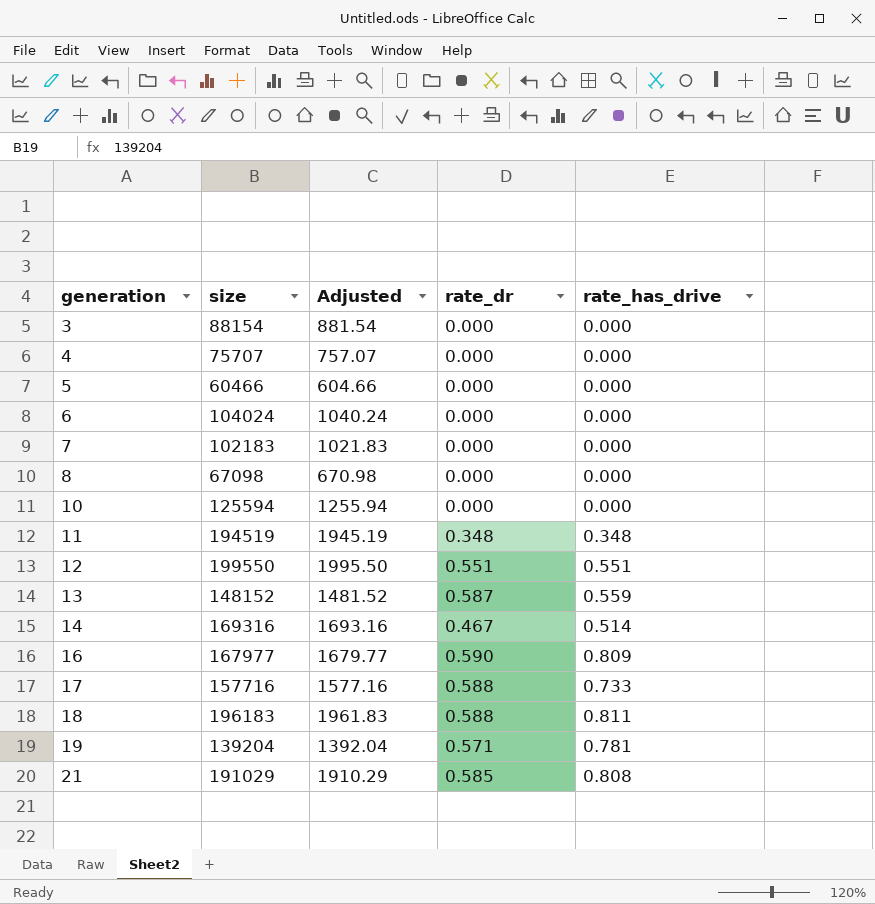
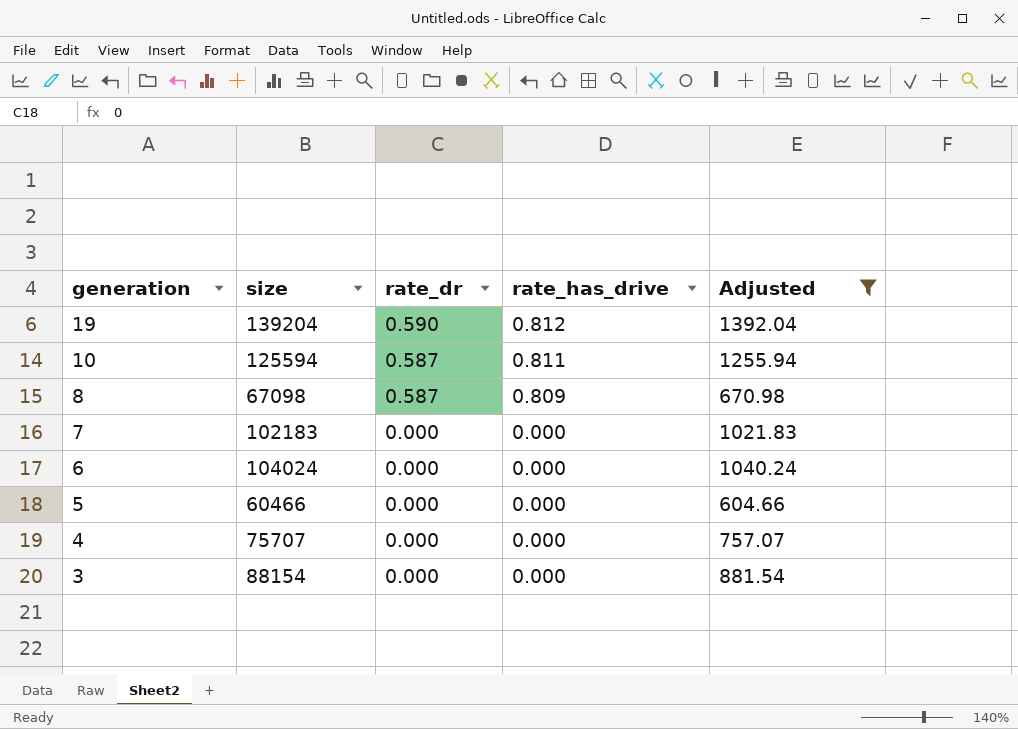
filter: none -> Adjusted <= 1392.04
row order: generation ascending -> generation descending
column Adjusted | position: 3 -> 5
19 | rate_dr: 0.571 -> 0.590
19 | rate_has_drive: 0.781 -> 0.812
10 | rate_dr: 0.000 -> 0.587
10 | rate_has_drive: 0.000 -> 0.811
8 | rate_dr: 0.000 -> 0.587
8 | rate_has_drive: 0.000 -> 0.809

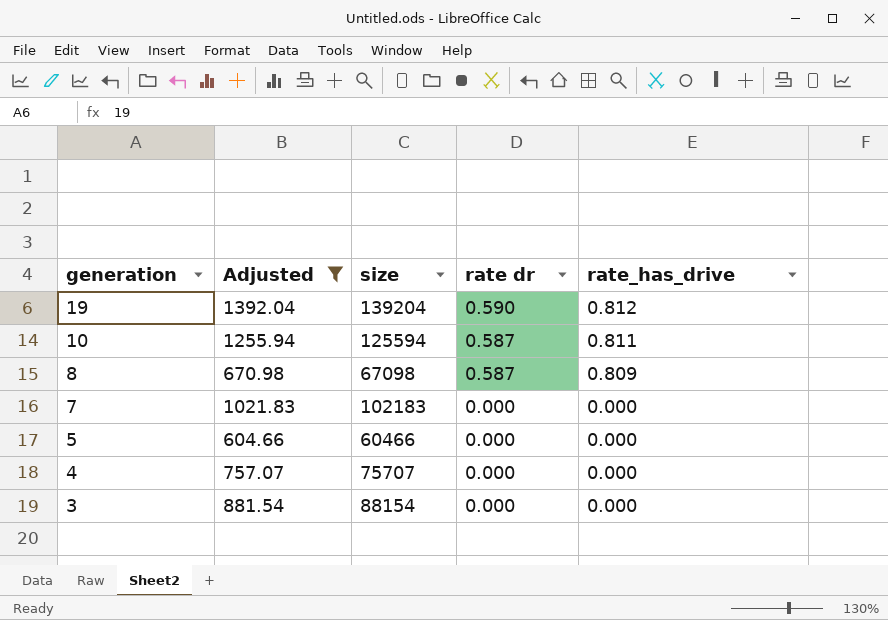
column Adjusted | position: 5 -> 2
column name: rate_dr -> rate dr
row 6: 104024 | 0.000 | 0.000 | 1040.24 -> none

